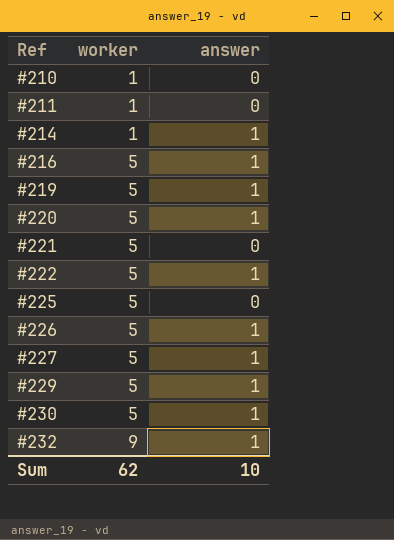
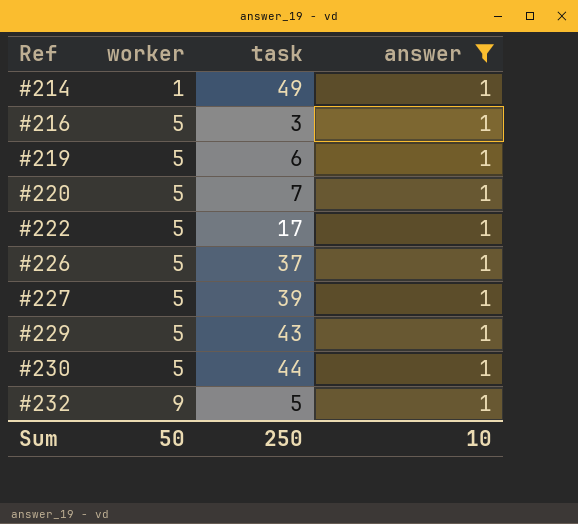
filter: none -> answer = 1
column task | position: none -> 3
Sum | worker: 62 -> 50

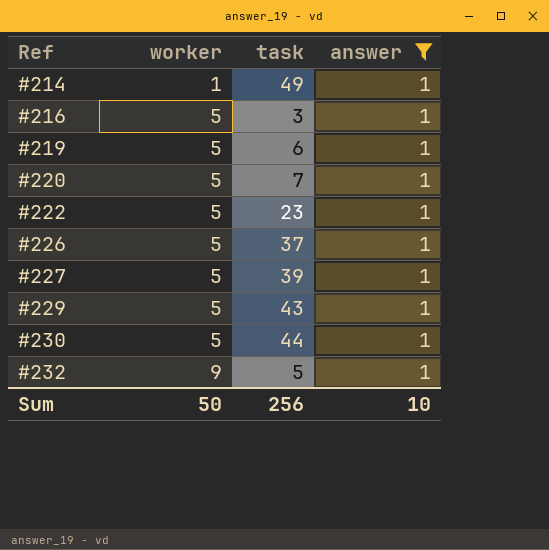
#222 | task: 17 -> 23
Sum | task: 250 -> 256

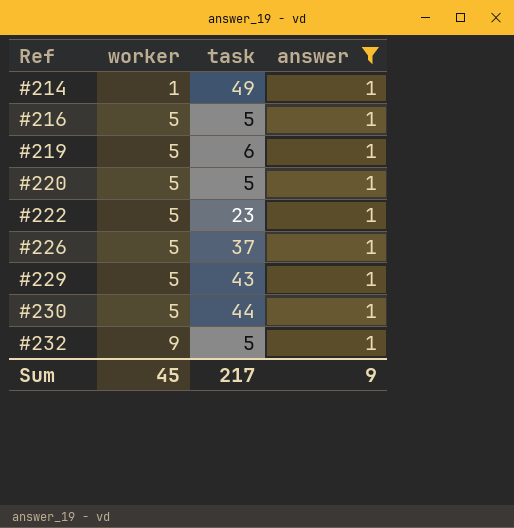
row #227: 5 | 39 | 1 -> none
#216 | task: 3 -> 5
#220 | task: 7 -> 5
Sum | worker: 50 -> 45
Sum | task: 256 -> 217
Sum | answer: 10 -> 9

